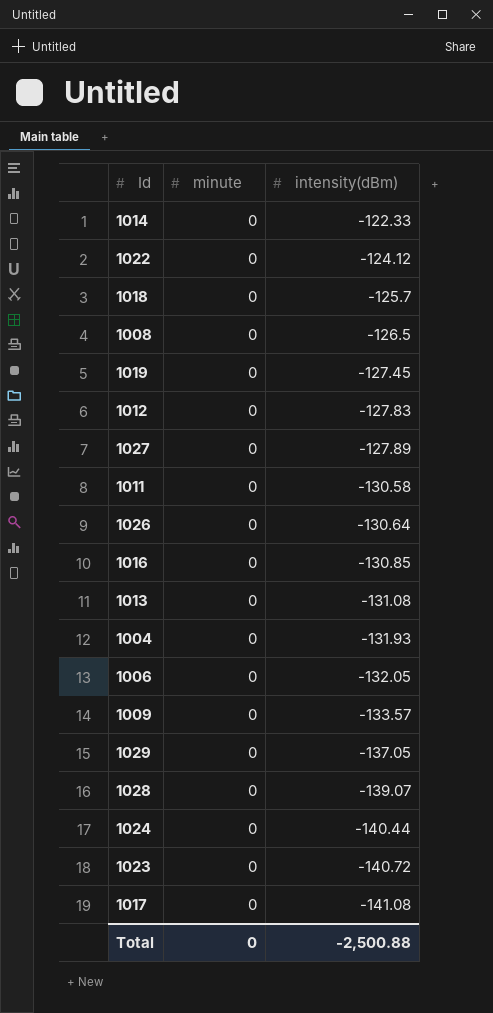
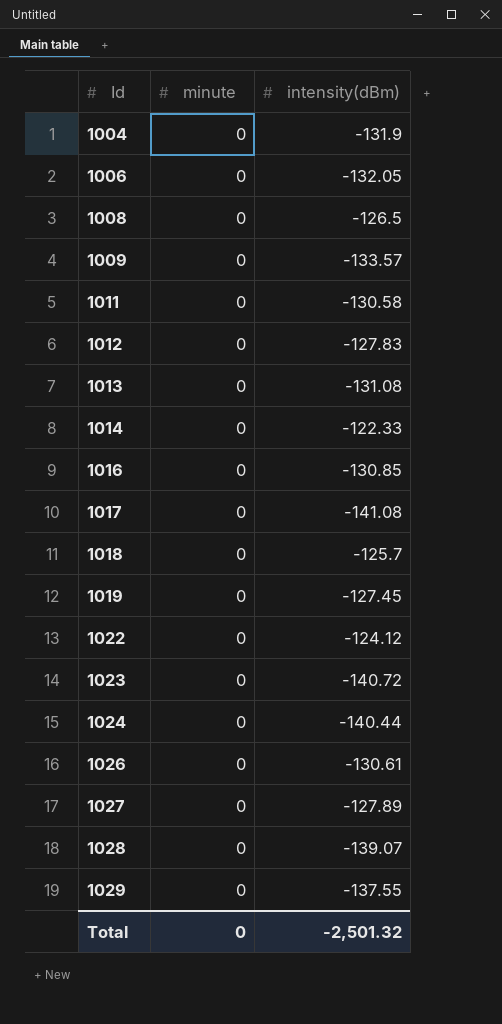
row order: intensity(dBm) descending -> Id ascending
1004 | intensity(dBm): -131.93 -> -131.9
1026 | intensity(dBm): -130.64 -> -130.61
1029 | intensity(dBm): -137.05 -> -137.55
Total | intensity(dBm): -2,500.88 -> -2,501.32

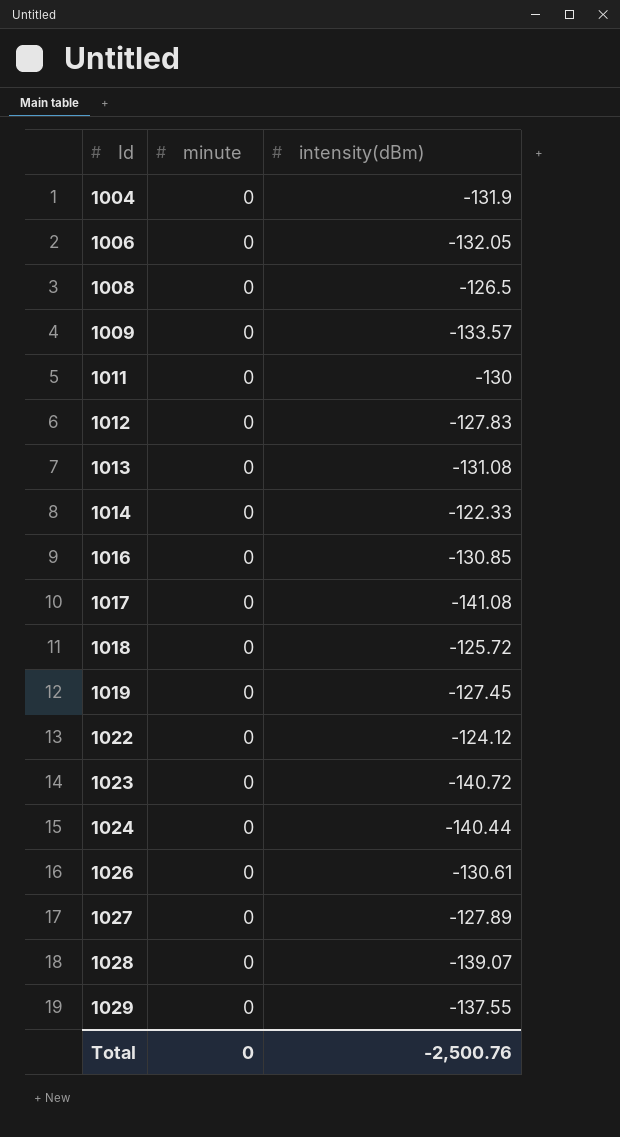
1011 | intensity(dBm): -130.58 -> -130
1018 | intensity(dBm): -125.7 -> -125.72
Total | intensity(dBm): -2,501.32 -> -2,500.76

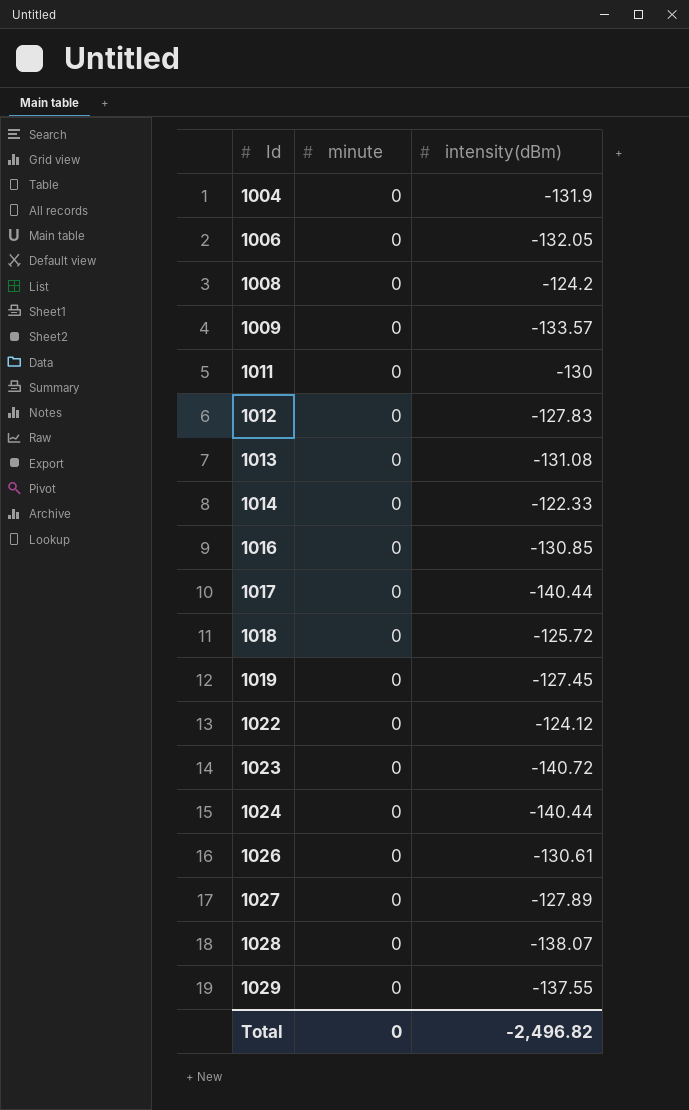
1008 | intensity(dBm): -126.5 -> -124.2
1017 | intensity(dBm): -141.08 -> -140.44
1028 | intensity(dBm): -139.07 -> -138.07
Total | intensity(dBm): -2,500.76 -> -2,496.82

